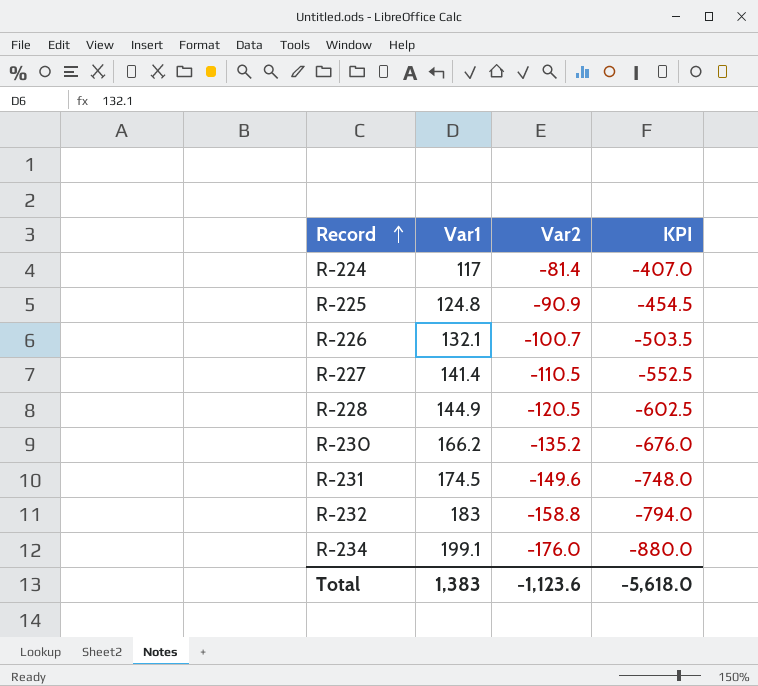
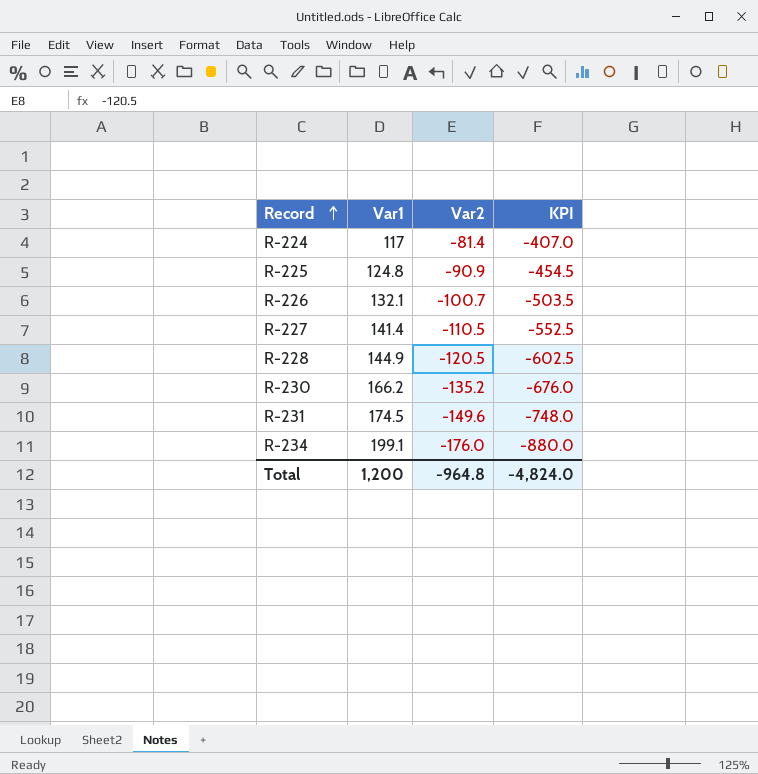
row R-232: 183 | -158.8 | -794.0 -> none
Total | Var1: 1,383 -> 1,200
Total | Var2: -1,123.6 -> -964.8
Total | KPI: -5,618.0 -> -4,824.0

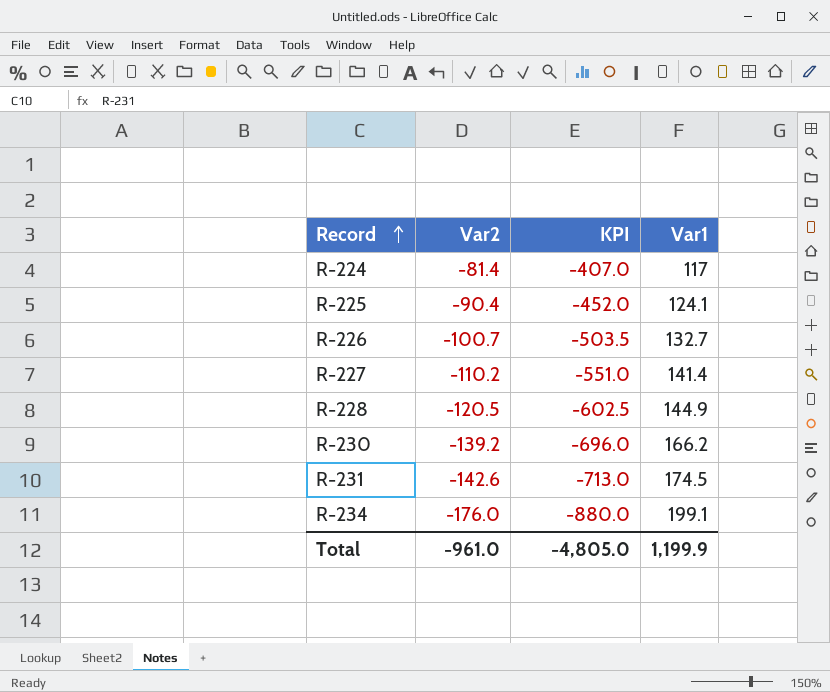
column Var1 | position: 2 -> 4
R-225 | Var2: -90.9 -> -90.4
R-225 | KPI: -454.5 -> -452.0
R-225 | Var1: 124.8 -> 124.1
R-226 | Var1: 132.1 -> 132.7
R-227 | Var2: -110.5 -> -110.2
R-227 | KPI: -552.5 -> -551.0
R-230 | Var2: -135.2 -> -139.2
R-230 | KPI: -676.0 -> -696.0
R-231 | Var2: -149.6 -> -142.6
R-231 | KPI: -748.0 -> -713.0
Total | Var2: -964.8 -> -961.0
Total | KPI: -4,824.0 -> -4,805.0
Total | Var1: 1,200 -> 1,199.9

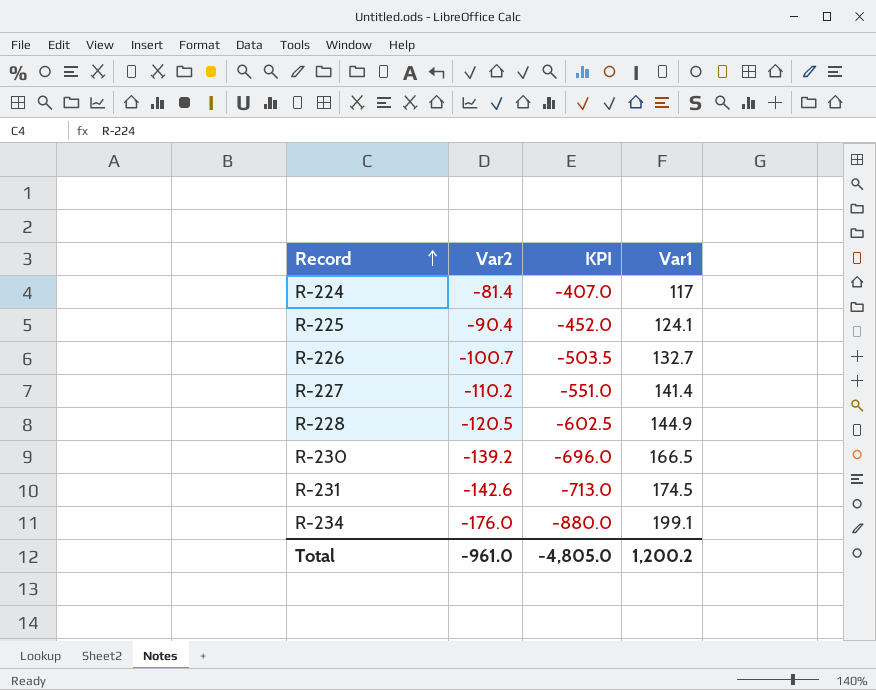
R-230 | Var1: 166.2 -> 166.5
Total | Var1: 1,199.9 -> 1,200.2

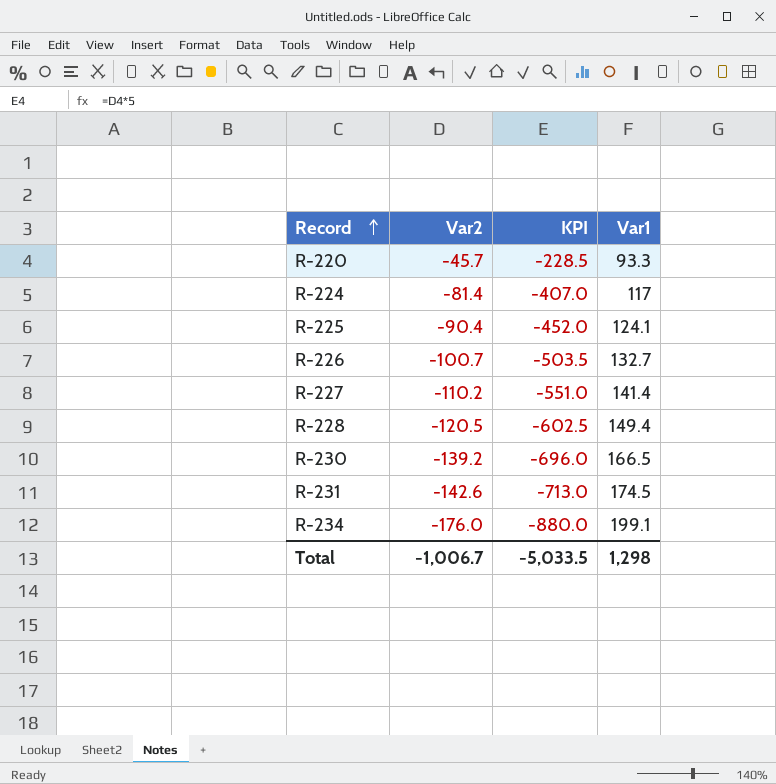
row R-220: none -> -45.7 | -228.5 | 93.3
R-228 | Var1: 144.9 -> 149.4
Total | Var2: -961.0 -> -1,006.7
Total | KPI: -4,805.0 -> -5,033.5
Total | Var1: 1,200.2 -> 1,298

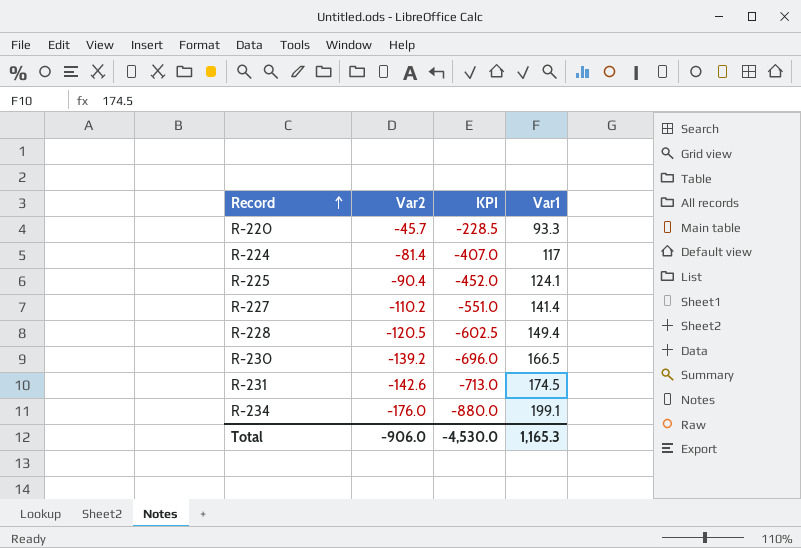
row R-226: -100.7 | -503.5 | 132.7 -> none
Total | Var2: -1,006.7 -> -906.0
Total | KPI: -5,033.5 -> -4,530.0
Total | Var1: 1,298 -> 1,165.3

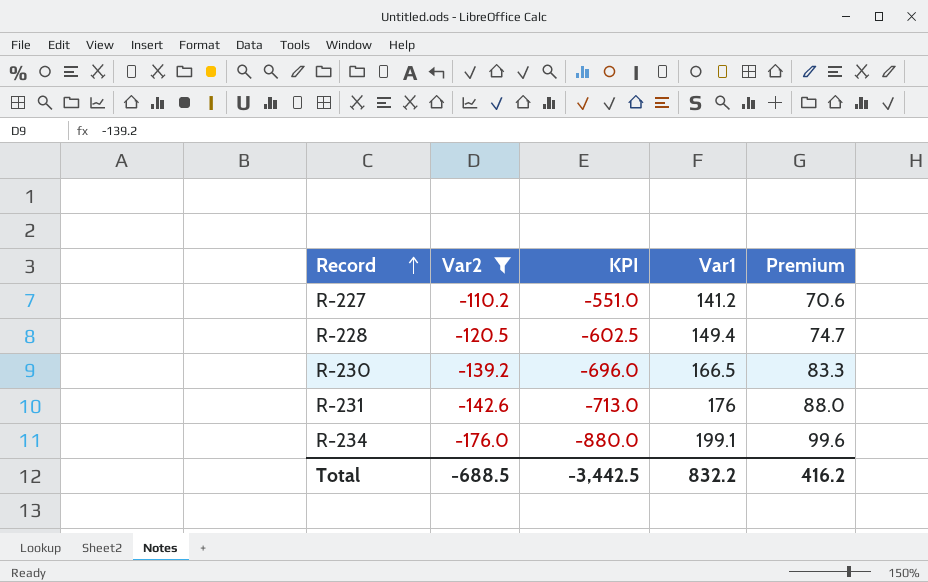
filter: none -> Var2 <= -110.2
column Premium | formula: none -> [Var1] * 0.5
R-227 | Var1: 141.4 -> 141.2
R-231 | Var1: 174.5 -> 176
Total | Var2: -906.0 -> -688.5
Total | KPI: -4,530.0 -> -3,442.5
Total | Var1: 1,165.3 -> 832.2

